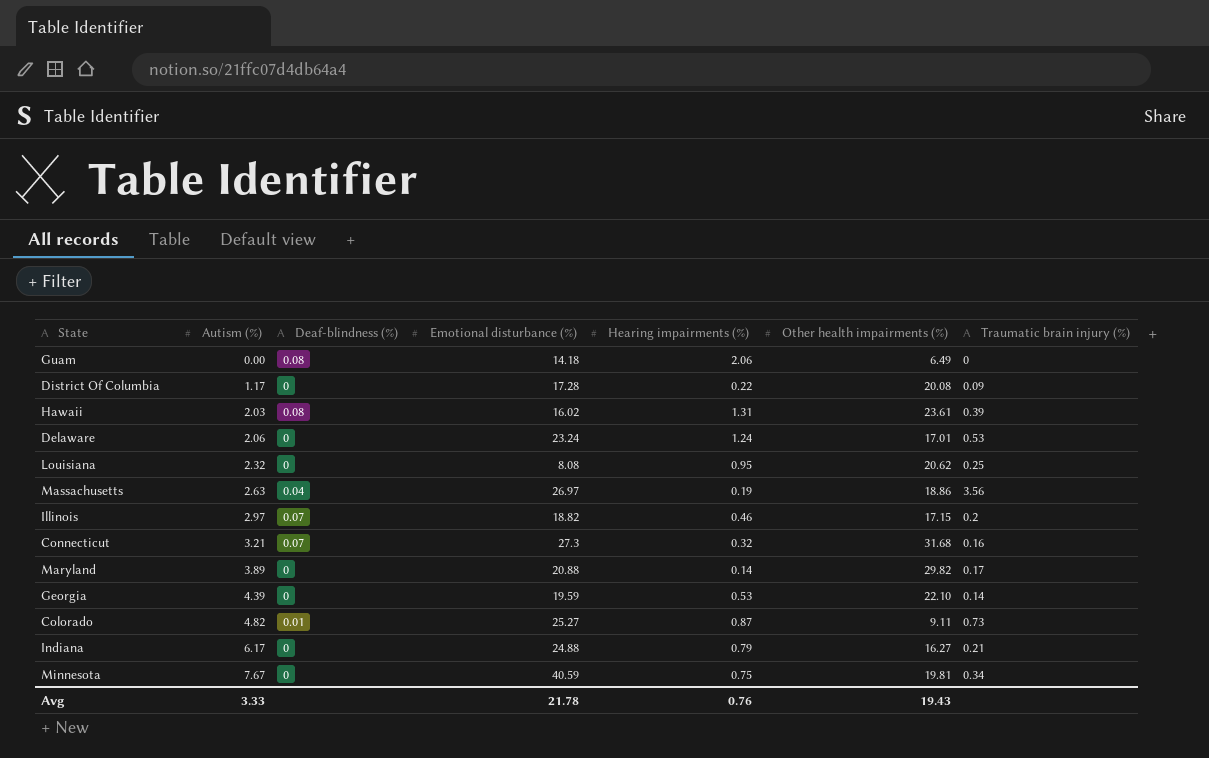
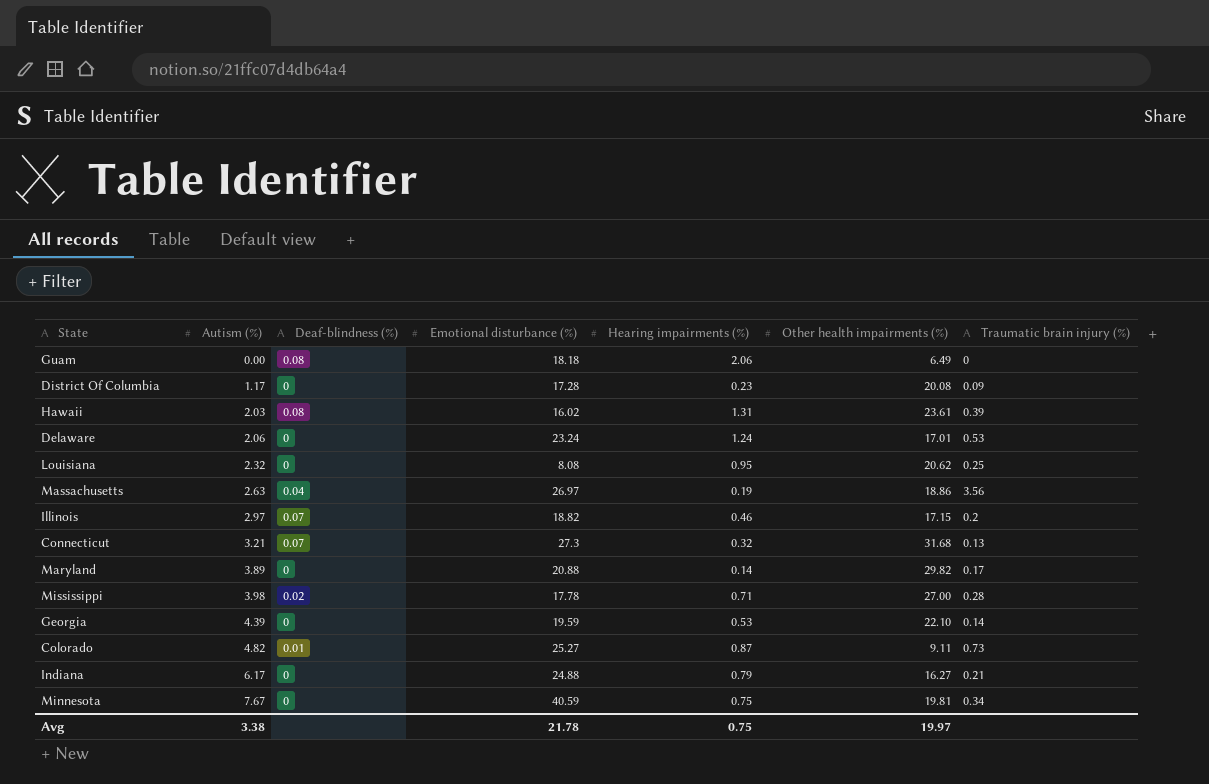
Guam | Emotional disturbance (%): 14.18 -> 18.18
District Of Columbia | Hearing impairments (%): 0.22 -> 0.23
Connecticut | Traumatic brain injury (%): 0.16 -> 0.13
row Mississippi: none -> 3.98 | 0.02 | 17.78 | 0.71 | 27.00 | 0.28
Avg | Autism (%): 3.33 -> 3.38
Avg | Hearing impairments (%): 0.76 -> 0.75
Avg | Other health impairments (%): 19.43 -> 19.97

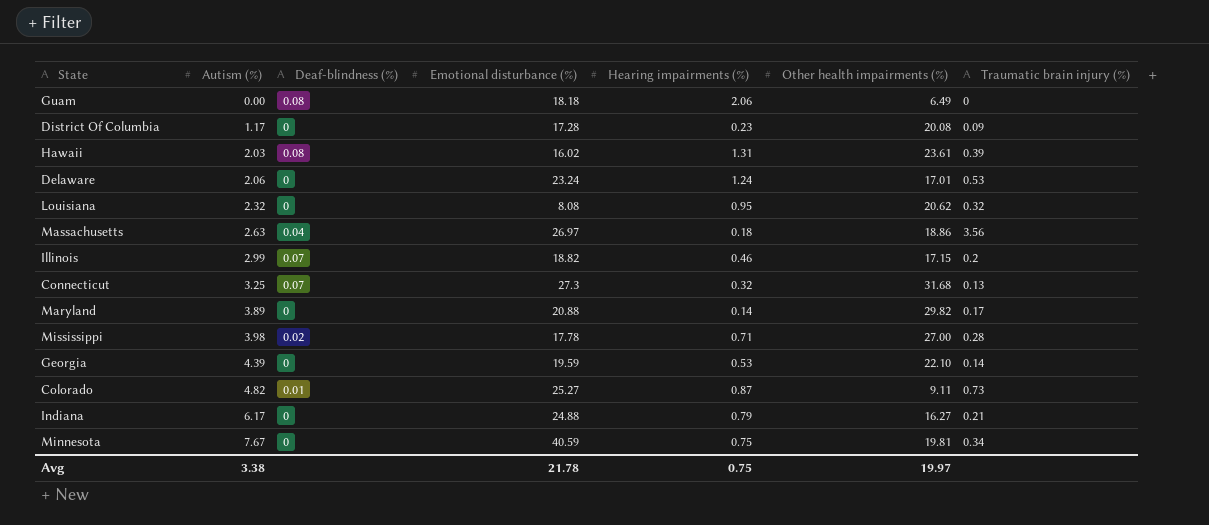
Louisiana | Traumatic brain injury (%): 0.25 -> 0.32
Massachusetts | Hearing impairments (%): 0.19 -> 0.18
Illinois | Autism (%): 2.97 -> 2.99
Connecticut | Autism (%): 3.21 -> 3.25

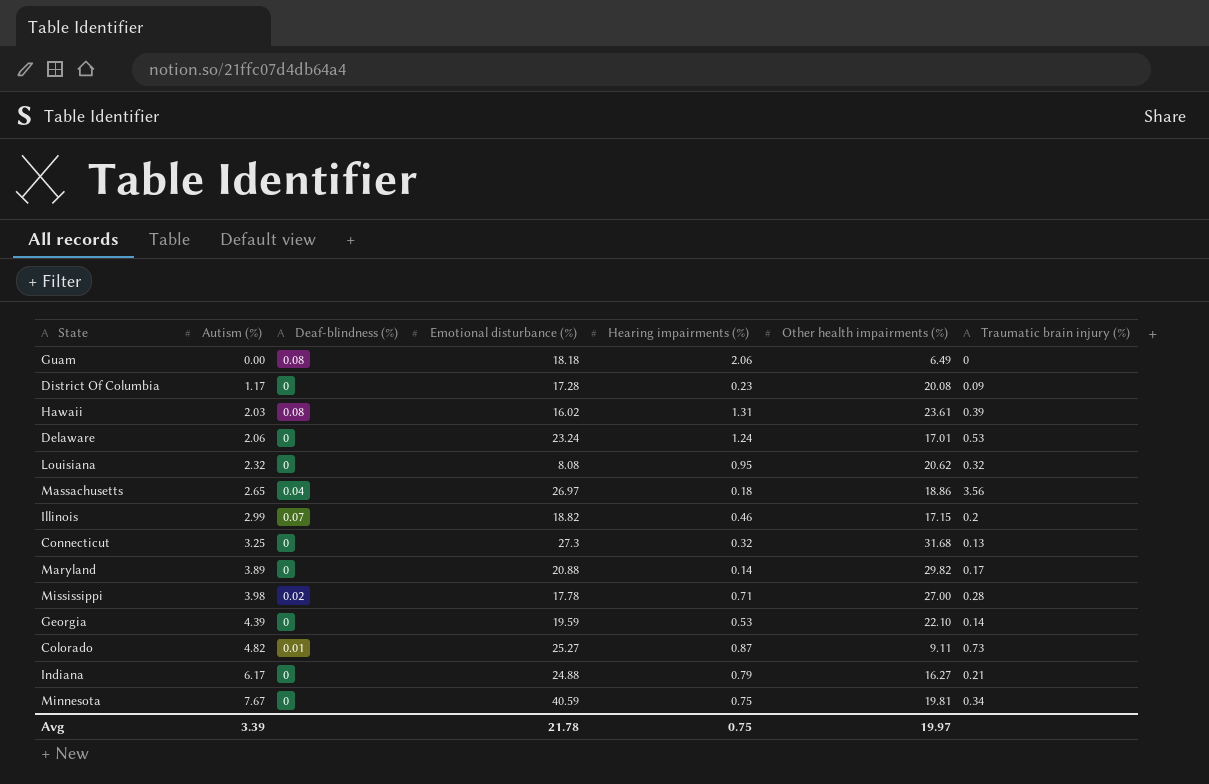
Massachusetts | Autism (%): 2.63 -> 2.65
Connecticut | Deaf-blindness (%): 0.07 -> 0
Avg | Autism (%): 3.38 -> 3.39

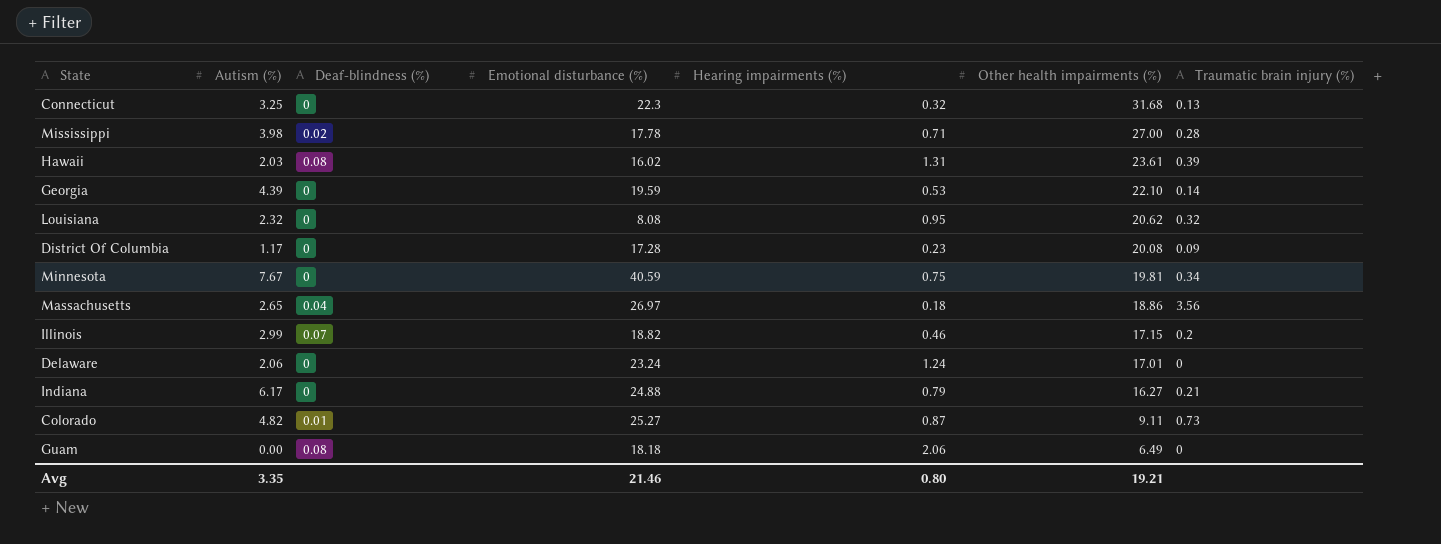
row order: Autism (%) ascending -> Other health impairments (%) descending
row Maryland: 3.89 | 0 | 20.88 | 0.14 | 29.82 | 0.17 -> none
Connecticut | Emotional disturbance (%): 27.3 -> 22.3
Delaware | Traumatic brain injury (%): 0.53 -> 0
Avg | Autism (%): 3.39 -> 3.35
Avg | Emotional disturbance (%): 21.78 -> 21.46
Avg | Hearing impairments (%): 0.75 -> 0.80
Avg | Other health impairments (%): 19.97 -> 19.21

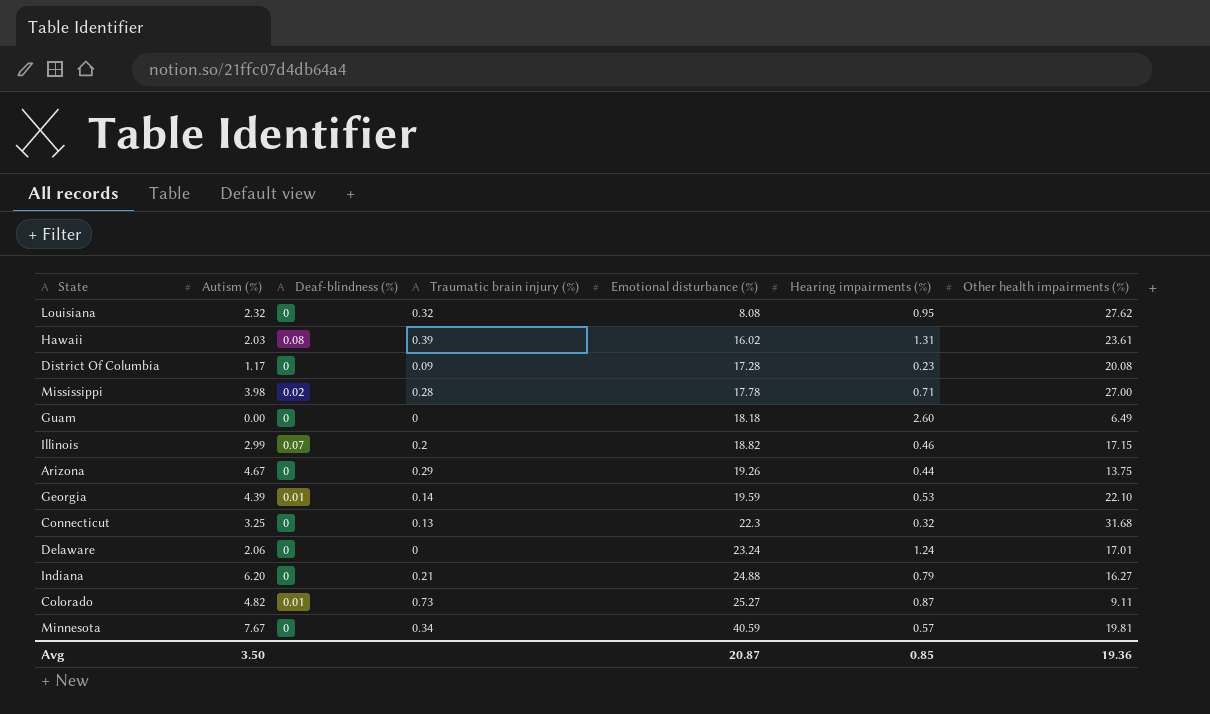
row order: Other health impairments (%) descending -> Emotional disturbance (%) ascending
column Traumatic brain injury (%) | position: 7 -> 4
row Massachusetts: 2.65 | 0.04 | 26.97 | 0.18 | 18.86 | 3.56 -> none
Louisiana | Other health impairments (%): 20.62 -> 27.62
Guam | Deaf-blindness (%): 0.08 -> 0
Guam | Hearing impairments (%): 2.06 -> 2.60
row Arizona: none -> 4.67 | 0 | 0.29 | 19.26 | 0.44 | 13.75
Georgia | Deaf-blindness (%): 0 -> 0.01
Indiana | Autism (%): 6.17 -> 6.20
Minnesota | Hearing impairments (%): 0.75 -> 0.57
Avg | Autism (%): 3.35 -> 3.50
Avg | Emotional disturbance (%): 21.46 -> 20.87
Avg | Hearing impairments (%): 0.80 -> 0.85
Avg | Other health impairments (%): 19.21 -> 19.36

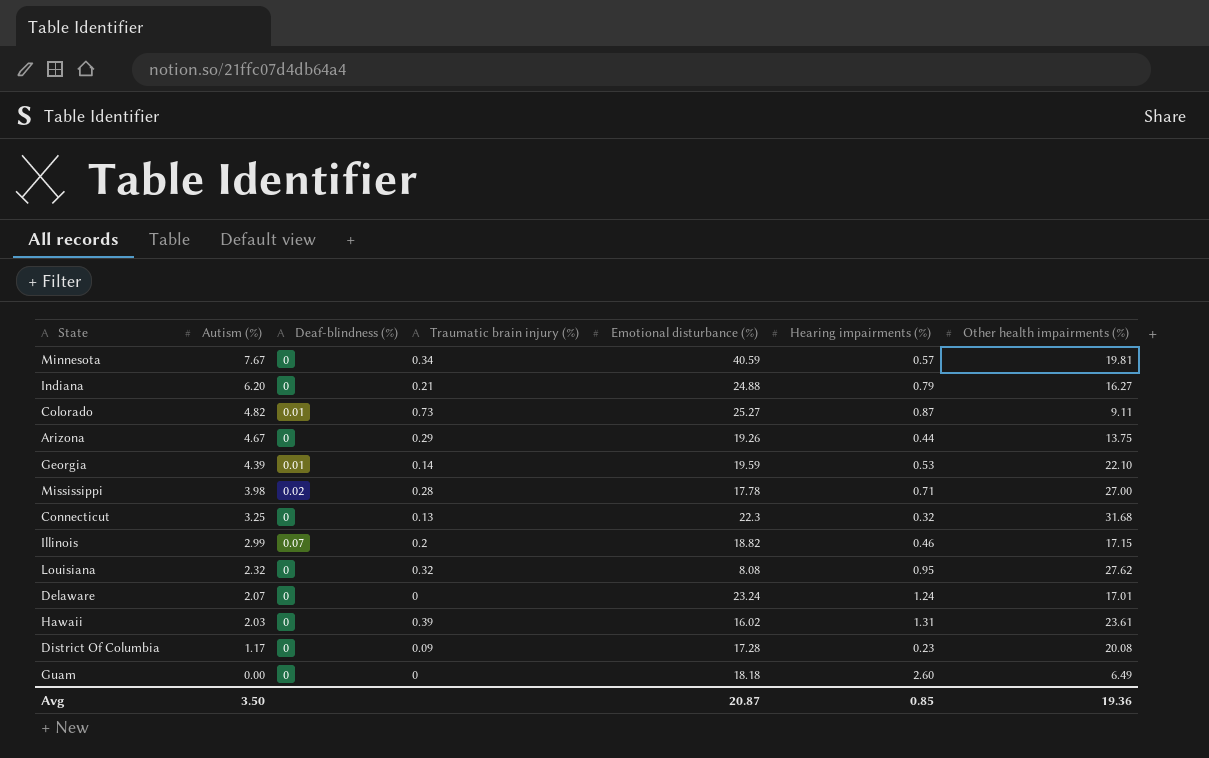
row order: Emotional disturbance (%) ascending -> Autism (%) descending
Delaware | Autism (%): 2.06 -> 2.07
Hawaii | Deaf-blindness (%): 0.08 -> 0

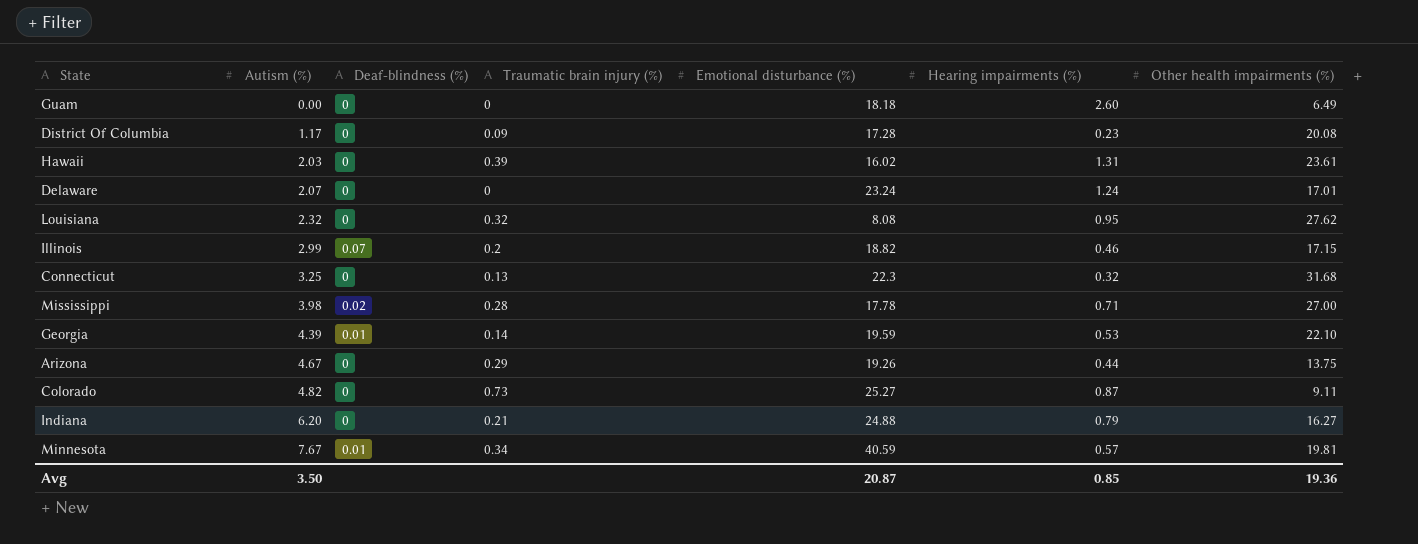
row order: Autism (%) descending -> Autism (%) ascending
Colorado | Deaf-blindness (%): 0.01 -> 0
Minnesota | Deaf-blindness (%): 0 -> 0.01

